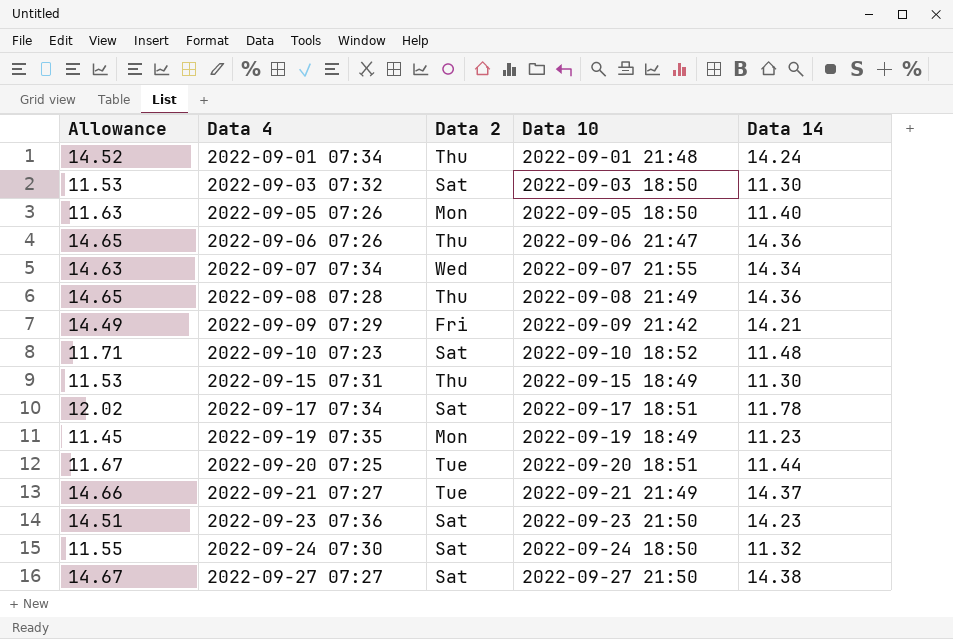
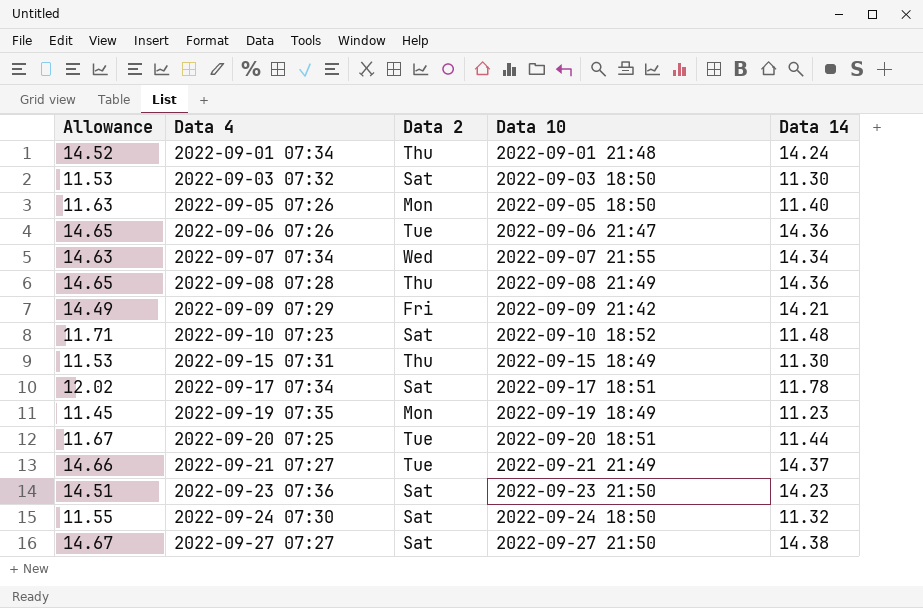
2022-09-06 07:26 | Data 2: Thu -> Tue

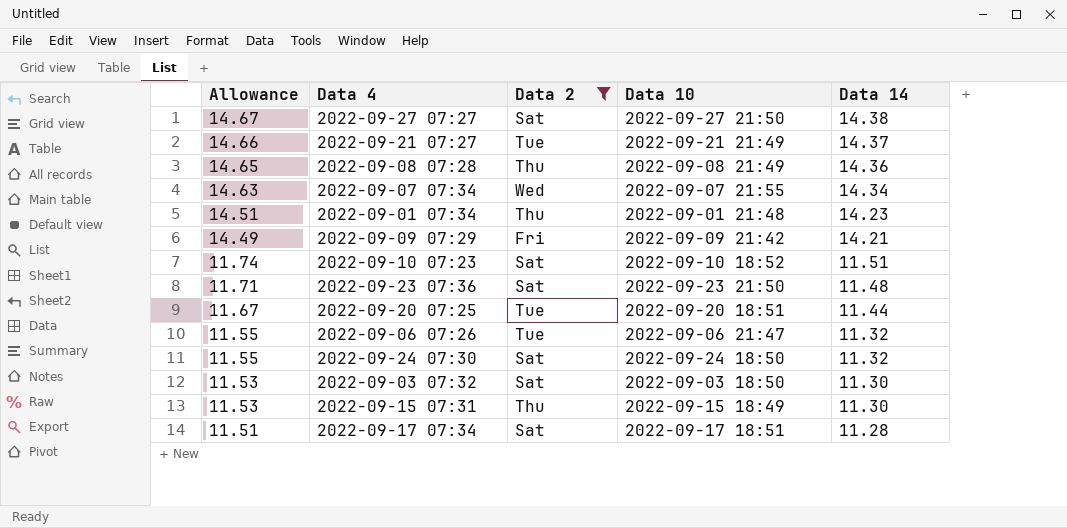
filter: none -> Data 2 != Mon
row order: Data 4 ascending -> Allowance descending
2022-09-01 07:34 | Allowance: 14.52 -> 14.51
2022-09-01 07:34 | Data 14: 14.24 -> 14.23
2022-09-10 07:23 | Allowance: 11.71 -> 11.74
2022-09-10 07:23 | Data 14: 11.48 -> 11.51
2022-09-23 07:36 | Allowance: 14.51 -> 11.71
2022-09-23 07:36 | Data 14: 14.23 -> 11.48
2022-09-06 07:26 | Allowance: 14.65 -> 11.55
2022-09-06 07:26 | Data 14: 14.36 -> 11.32
2022-09-17 07:34 | Allowance: 12.02 -> 11.51
2022-09-17 07:34 | Data 14: 11.78 -> 11.28

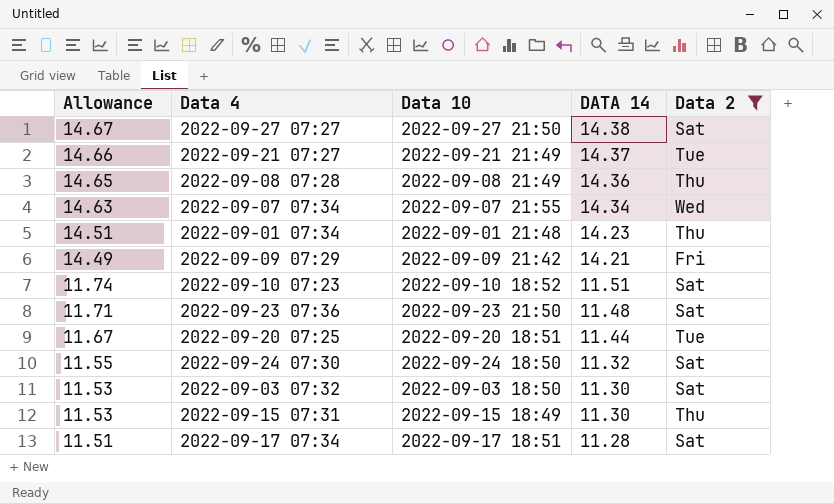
column name: Data 14 -> DATA 14
column Data 2 | position: 3 -> 5
row 2022-09-06 07:26: 11.55 | Tue | 2022-09-06 21:47 | 11.32 -> none

